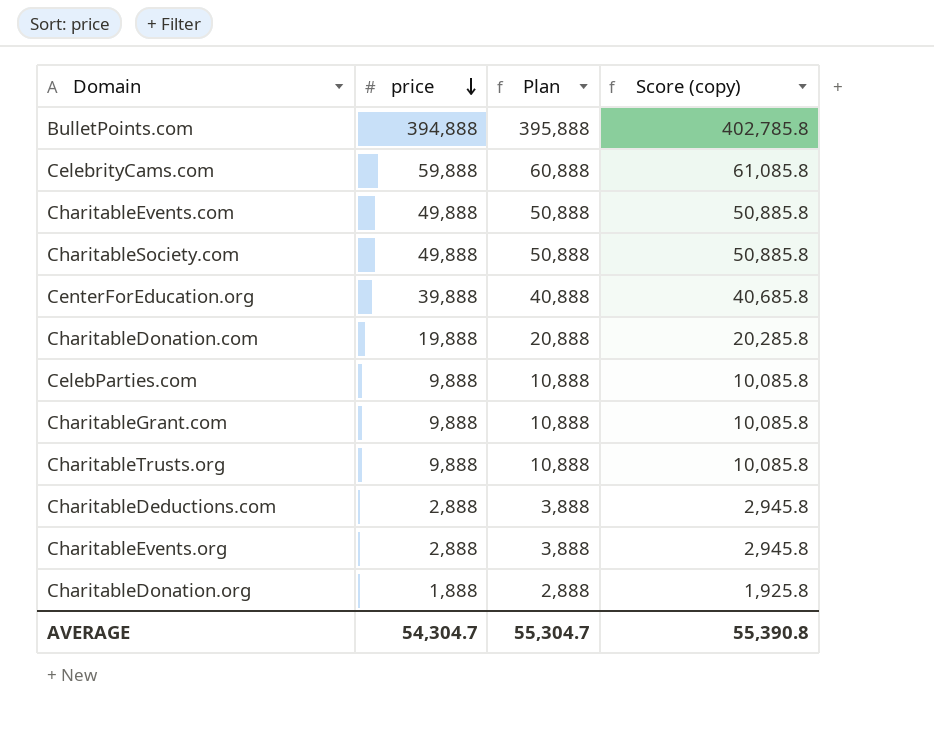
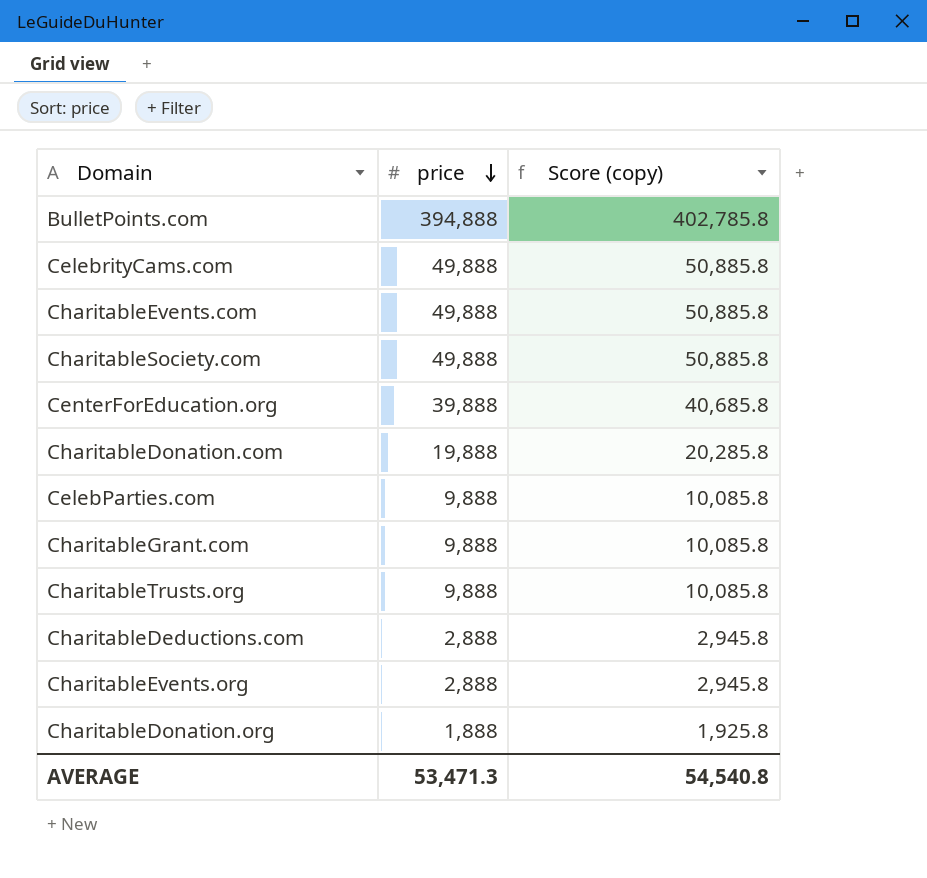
column Plan | formula: [price] + 1000 -> none
CelebrityCams.com | price: 59,888 -> 49,888
CelebrityCams.com | Score (copy): 61,085.8 -> 50,885.8
AVERAGE | price: 54,304.7 -> 53,471.3
AVERAGE | Score (copy): 55,390.8 -> 54,540.8

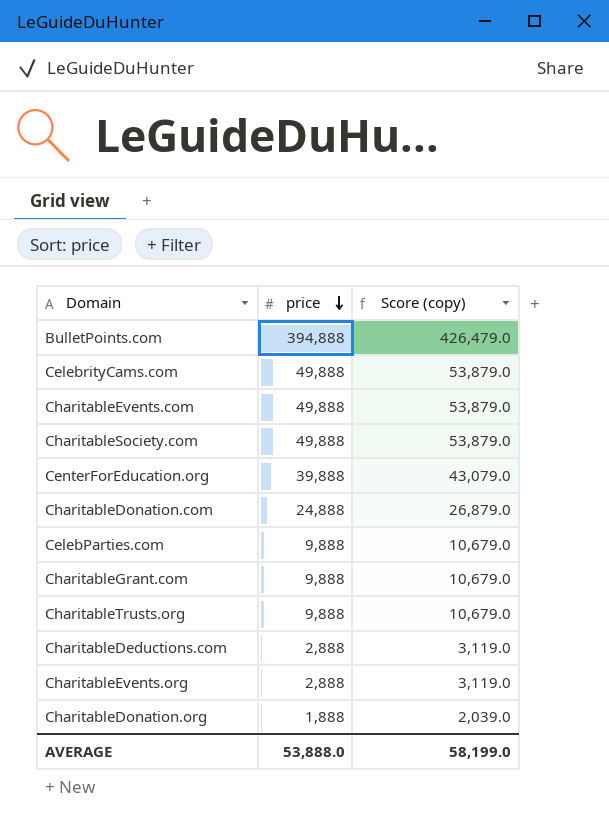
column Score (copy) | formula: [price] * 1.02 -> [price] * 1.08
CharitableDonation.com | price: 19,888 -> 24,888
AVERAGE | price: 53,471.3 -> 53,888.0
AVERAGE | Score (copy): 54,540.8 -> 58,199.0

